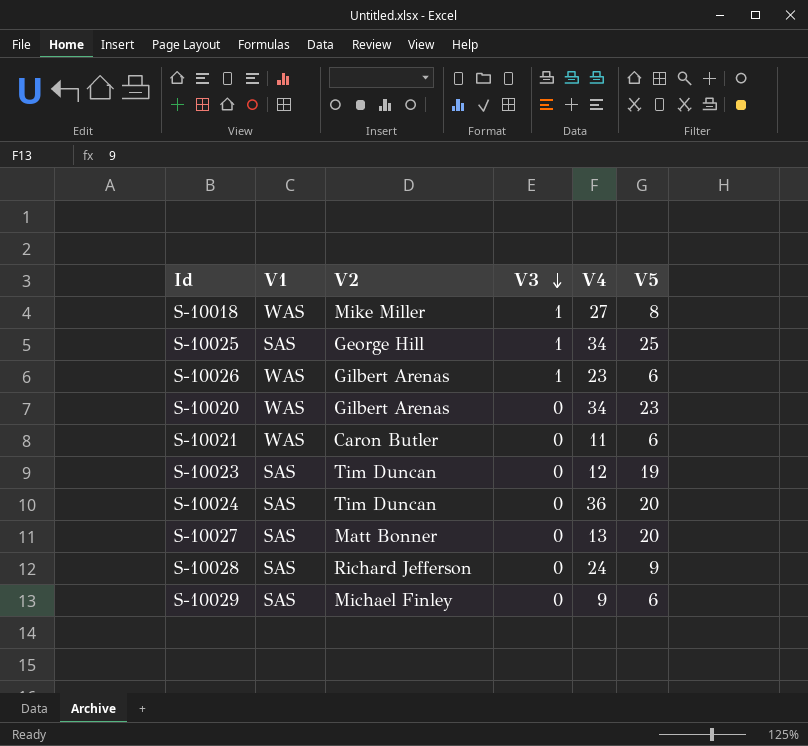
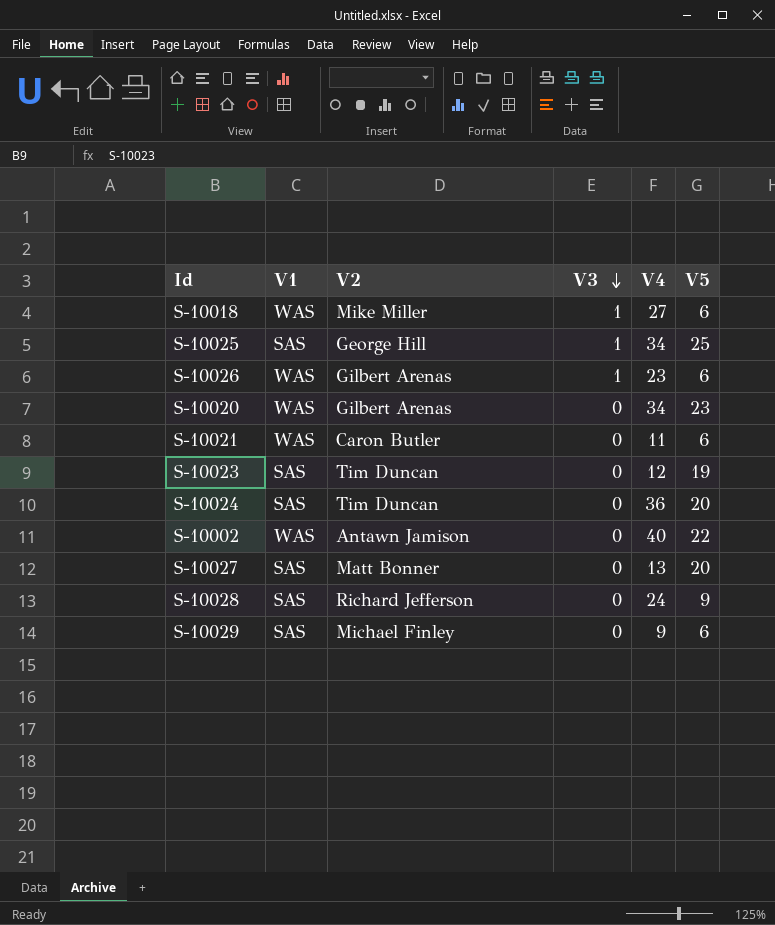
S-10018 | V5: 8 -> 6
row S-10002: none -> WAS | Antawn Jamison | 0 | 40 | 22

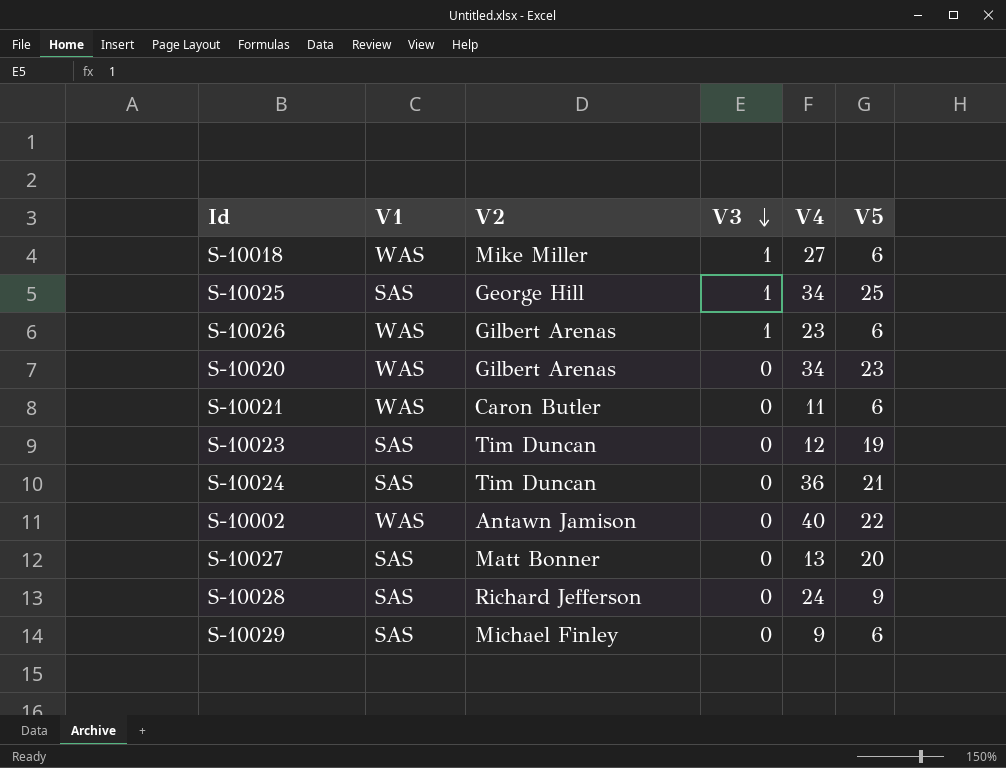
S-10024 | V5: 20 -> 21

